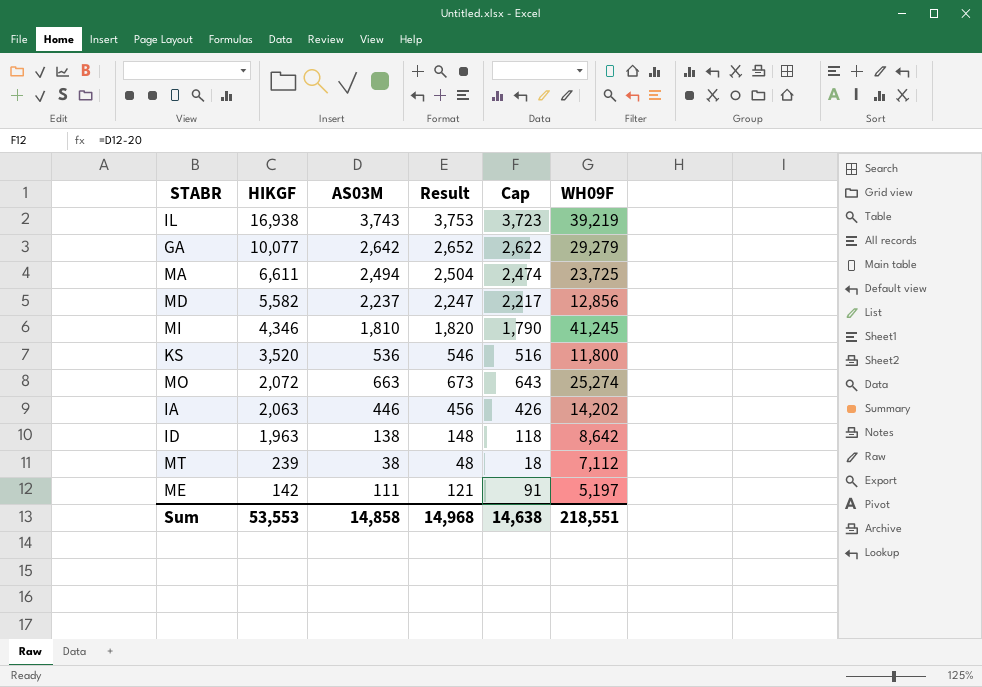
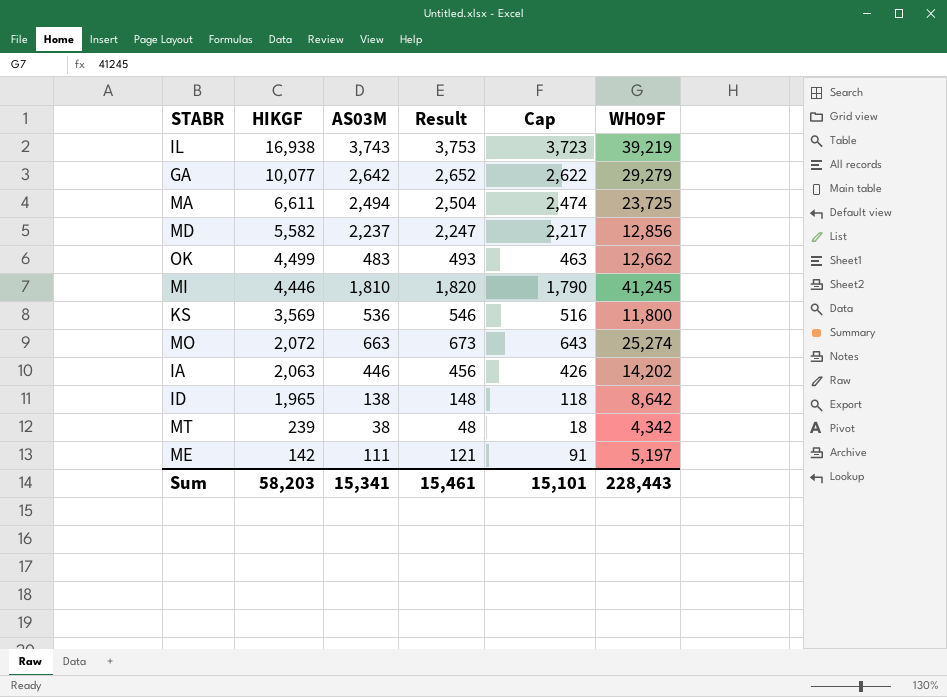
row OK: none -> 4,499 | 483 | 493 | 463 | 12,662
MI | HIKGF: 4,346 -> 4,446
KS | HIKGF: 3,520 -> 3,569
ID | HIKGF: 1,963 -> 1,965
MT | WH09F: 7,112 -> 4,342
Sum | HIKGF: 53,553 -> 58,203
Sum | AS03M: 14,858 -> 15,341
Sum | Result: 14,968 -> 15,461
Sum | Cap: 14,638 -> 15,101
Sum | WH09F: 218,551 -> 228,443

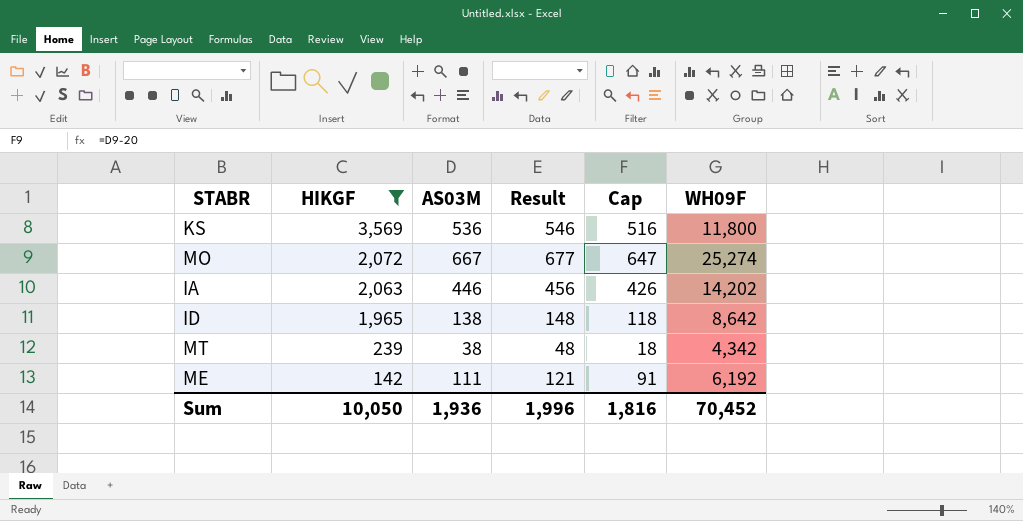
filter: none -> HIKGF <= 3,569
MO | AS03M: 663 -> 667
MO | Result: 673 -> 677
MO | Cap: 643 -> 647
ME | WH09F: 5,197 -> 6,192
Sum | HIKGF: 58,203 -> 10,050
Sum | AS03M: 15,341 -> 1,936
Sum | Result: 15,461 -> 1,996
Sum | Cap: 15,101 -> 1,816
Sum | WH09F: 228,443 -> 70,452

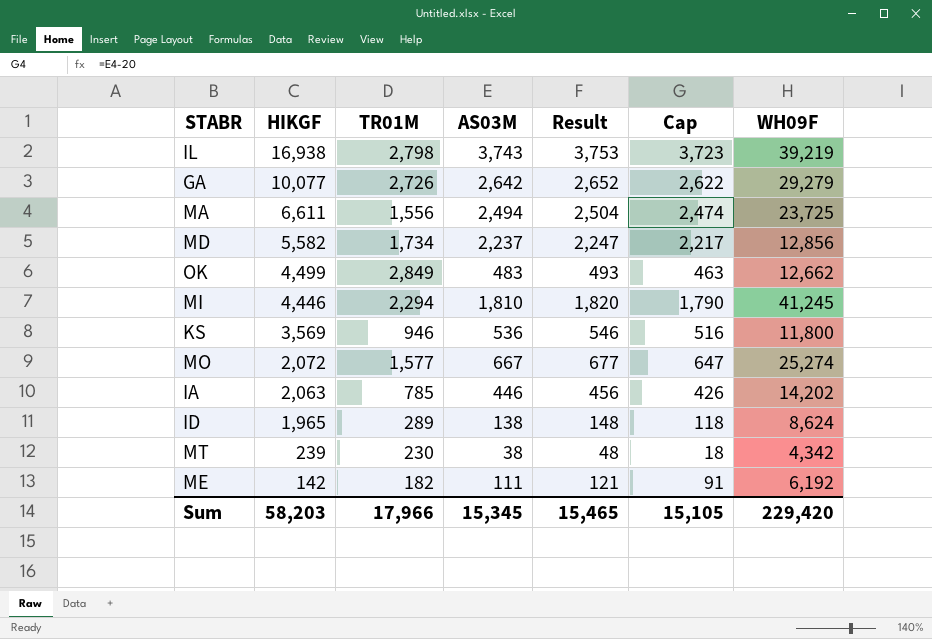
filter: HIKGF <= 3,569 -> none
column TR01M | position: none -> 3
ID | WH09F: 8,642 -> 8,624
Sum | HIKGF: 10,050 -> 58,203
Sum | AS03M: 1,936 -> 15,345
Sum | Result: 1,996 -> 15,465
Sum | Cap: 1,816 -> 15,105
Sum | WH09F: 70,452 -> 229,420

